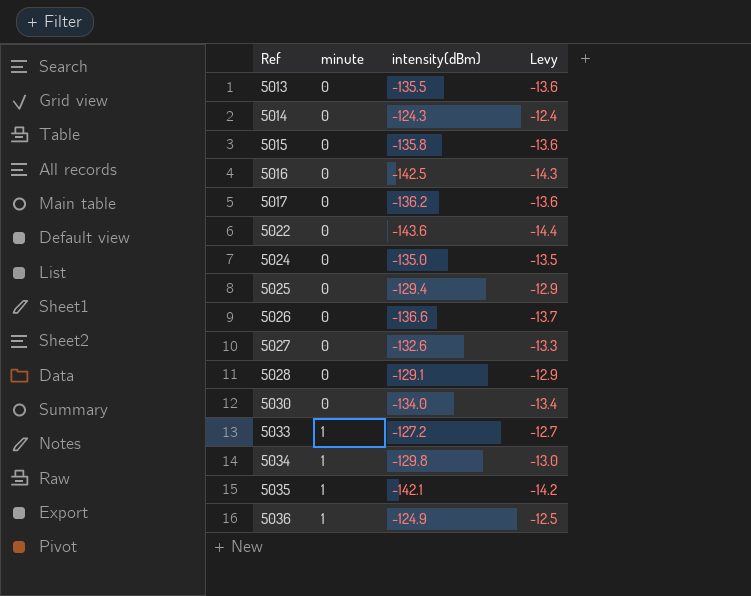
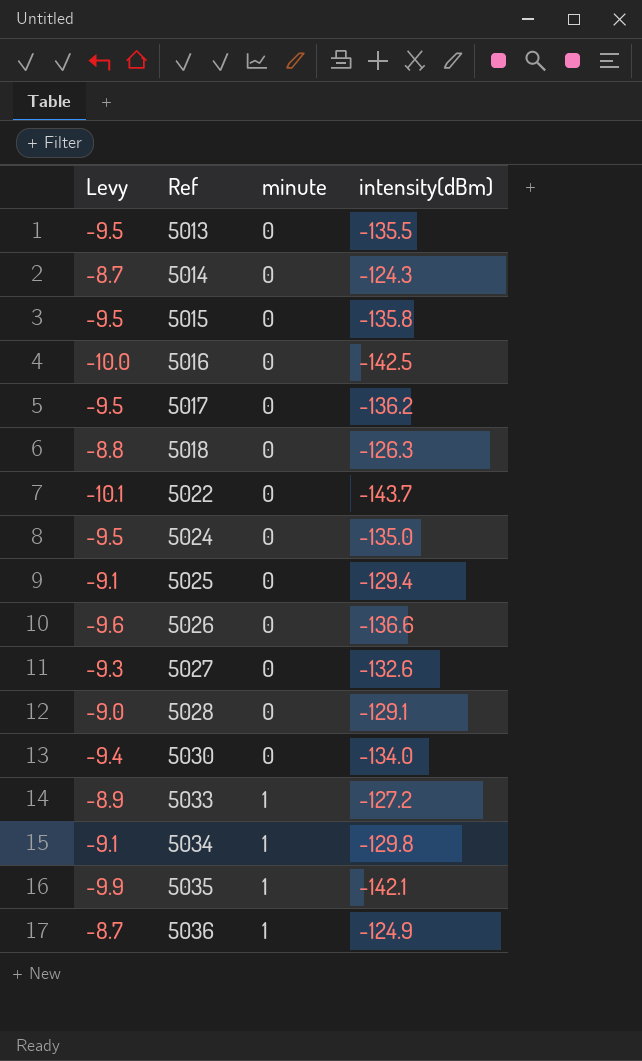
column Levy | formula: [intensity(dBm)] * 0.1 -> [intensity(dBm)] * 0.07
column Levy | position: 4 -> 1
row 5018: none -> -8.8 | 0 | -126.3
5022 | intensity(dBm): -143.6 -> -143.7

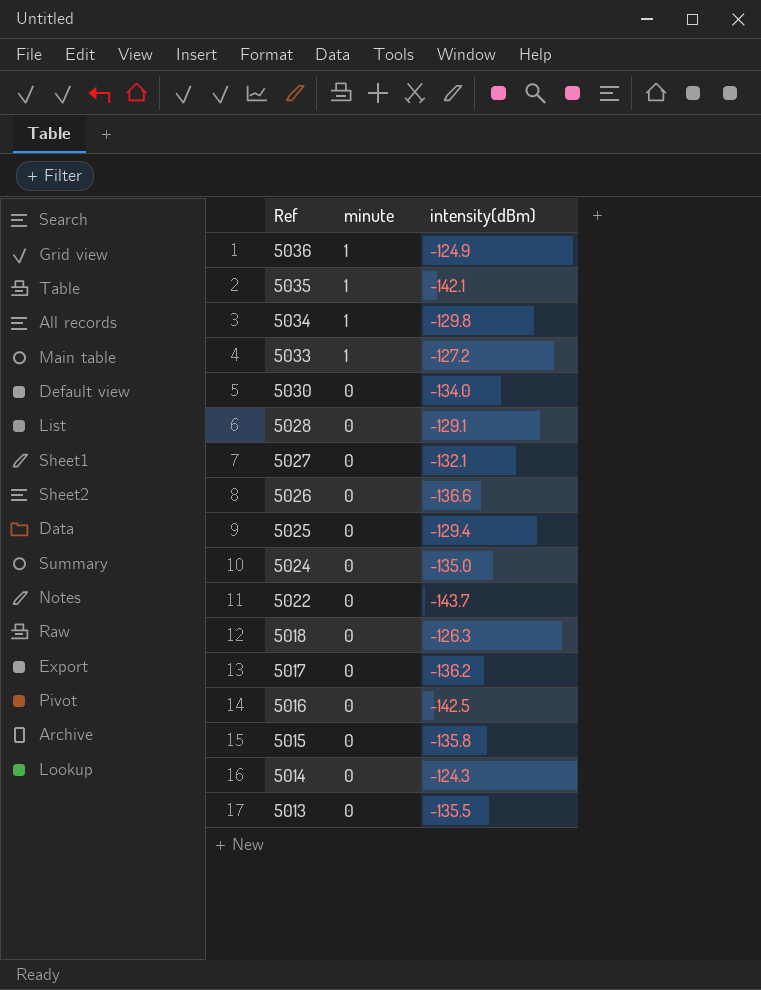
row order: Ref ascending -> Ref descending
column Levy | formula: [intensity(dBm)] * 0.07 -> none
5027 | intensity(dBm): -132.6 -> -132.1

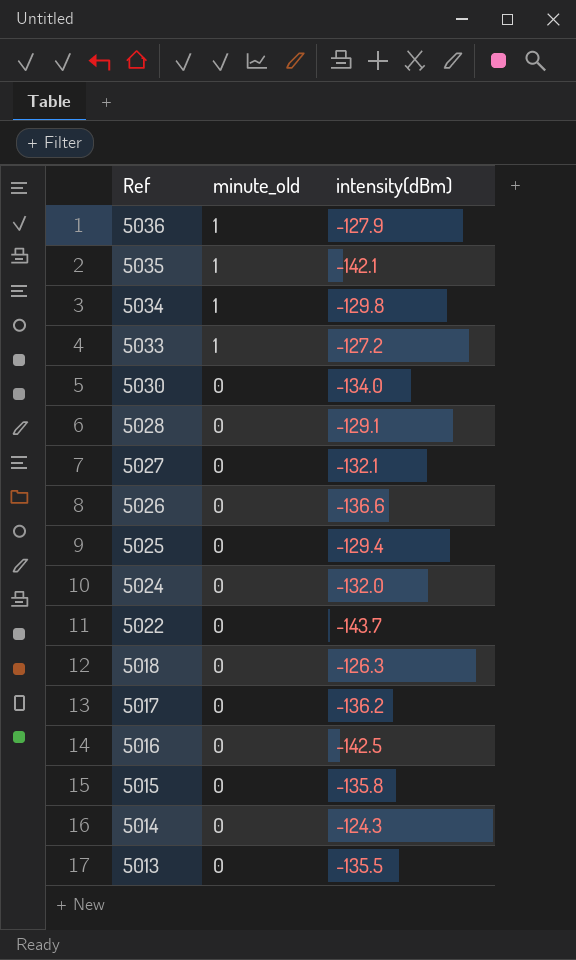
column name: minute -> minute_old
5036 | intensity(dBm): -124.9 -> -127.9
5024 | intensity(dBm): -135.0 -> -132.0

